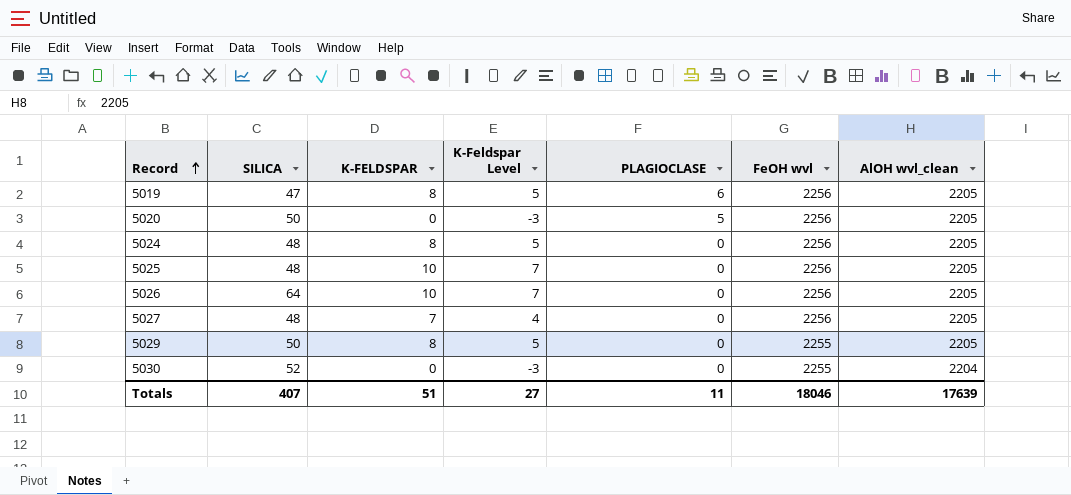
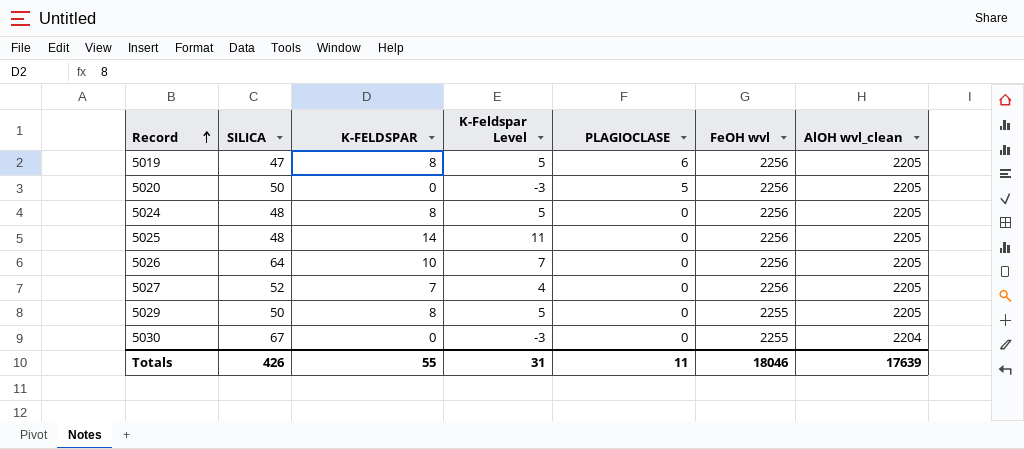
5025 | K-FELDSPAR: 10 -> 14
5025 | K-Feldspar Level: 7 -> 11
5027 | SILICA: 48 -> 52
5030 | SILICA: 52 -> 67
Totals | SILICA: 407 -> 426
Totals | K-FELDSPAR: 51 -> 55
Totals | K-Feldspar Level: 27 -> 31

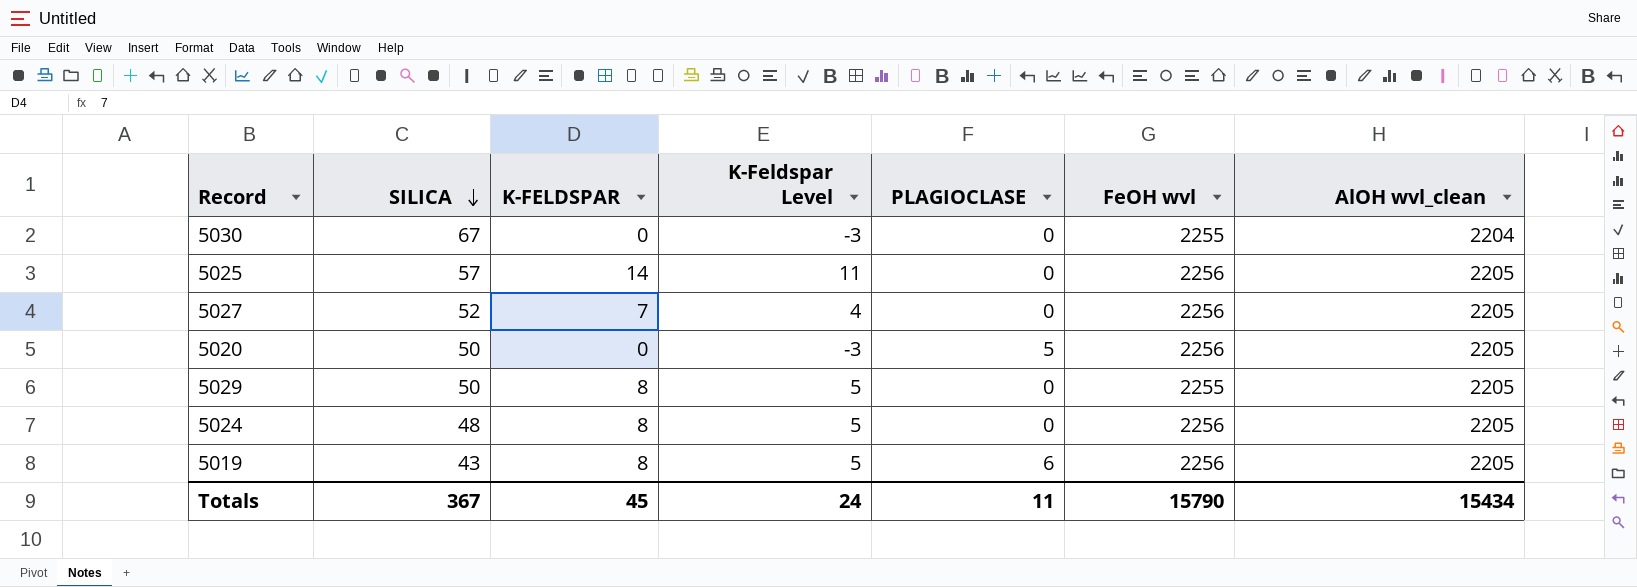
row order: Record ascending -> SILICA descending
row 5026: 64 | 10 | 7 | 0 | 2256 | 2205 -> none
5025 | SILICA: 48 -> 57
5019 | SILICA: 47 -> 43
Totals | SILICA: 426 -> 367
Totals | K-FELDSPAR: 55 -> 45
Totals | K-Feldspar Level: 31 -> 24
Totals | FeOH wvl: 18046 -> 15790
Totals | AlOH wvl_clean: 17639 -> 15434

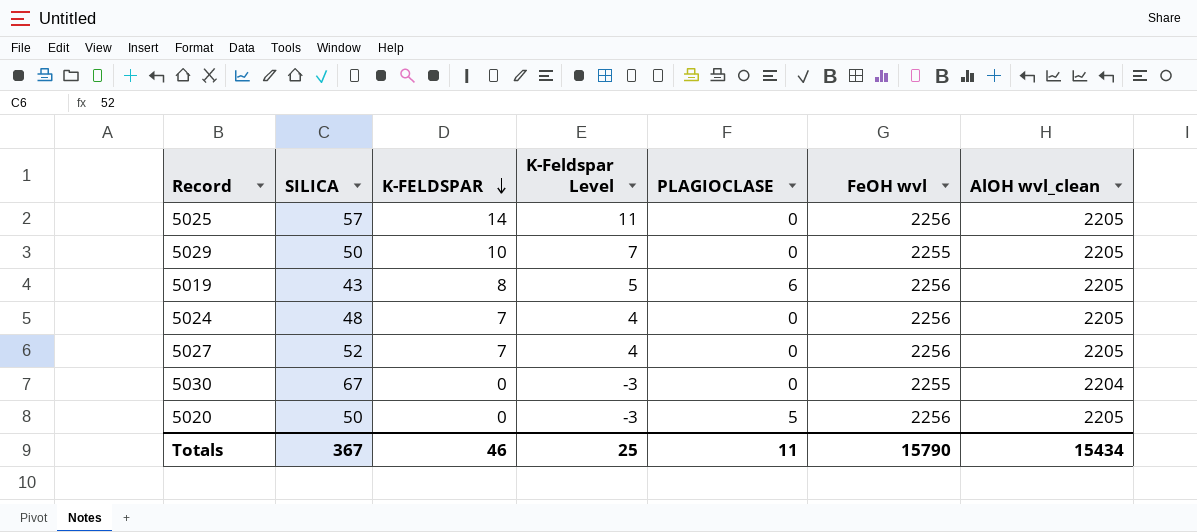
row order: SILICA descending -> K-FELDSPAR descending
5029 | K-FELDSPAR: 8 -> 10
5029 | K-Feldspar Level: 5 -> 7
5024 | K-FELDSPAR: 8 -> 7
5024 | K-Feldspar Level: 5 -> 4
Totals | K-FELDSPAR: 45 -> 46
Totals | K-Feldspar Level: 24 -> 25

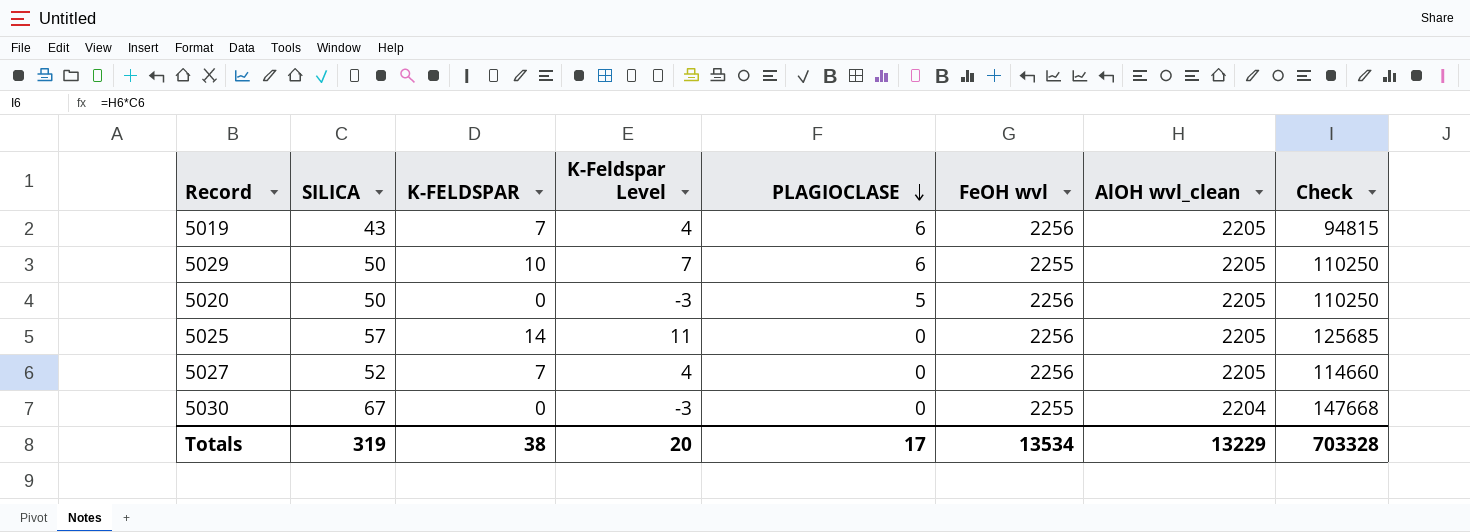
row order: K-FELDSPAR descending -> PLAGIOCLASE descending
column Check | formula: none -> [SILICA] * [AlOH wvl_clean]
row 5024: 48 | 7 | 4 | 0 | 2256 | 2205 -> none
5019 | K-FELDSPAR: 8 -> 7
5019 | K-Feldspar Level: 5 -> 4
5029 | PLAGIOCLASE: 0 -> 6
Totals | SILICA: 367 -> 319
Totals | K-FELDSPAR: 46 -> 38
Totals | K-Feldspar Level: 25 -> 20
Totals | PLAGIOCLASE: 11 -> 17
Totals | FeOH wvl: 15790 -> 13534
Totals | AlOH wvl_clean: 15434 -> 13229

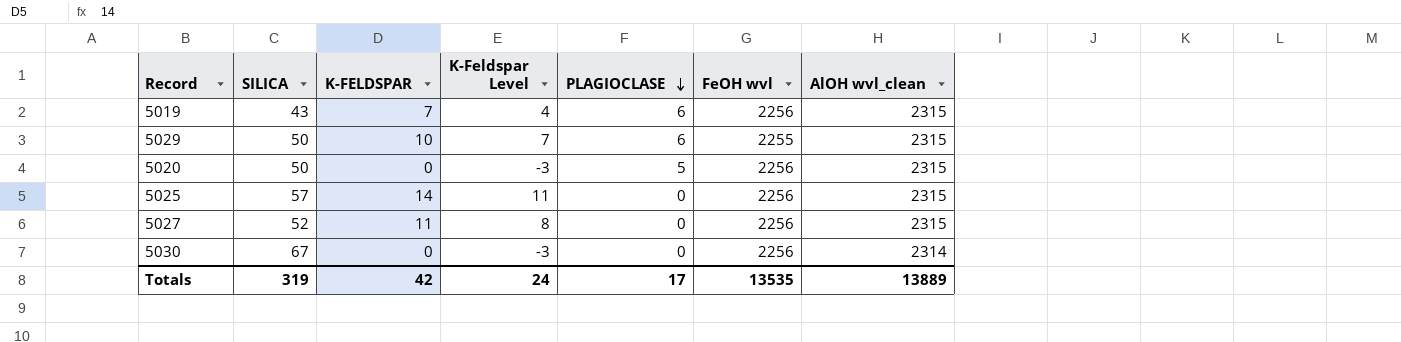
column Check | formula: [SILICA] * [AlOH wvl_clean] -> none
5019 | AlOH wvl_clean: 2205 -> 2315
5029 | AlOH wvl_clean: 2205 -> 2315
5020 | AlOH wvl_clean: 2205 -> 2315
5025 | AlOH wvl_clean: 2205 -> 2315
5027 | K-FELDSPAR: 7 -> 11
5027 | K-Feldspar Level: 4 -> 8
5027 | AlOH wvl_clean: 2205 -> 2315
5030 | FeOH wvl: 2255 -> 2256
5030 | AlOH wvl_clean: 2204 -> 2314
Totals | K-FELDSPAR: 38 -> 42
Totals | K-Feldspar Level: 20 -> 24
Totals | FeOH wvl: 13534 -> 13535
Totals | AlOH wvl_clean: 13229 -> 13889

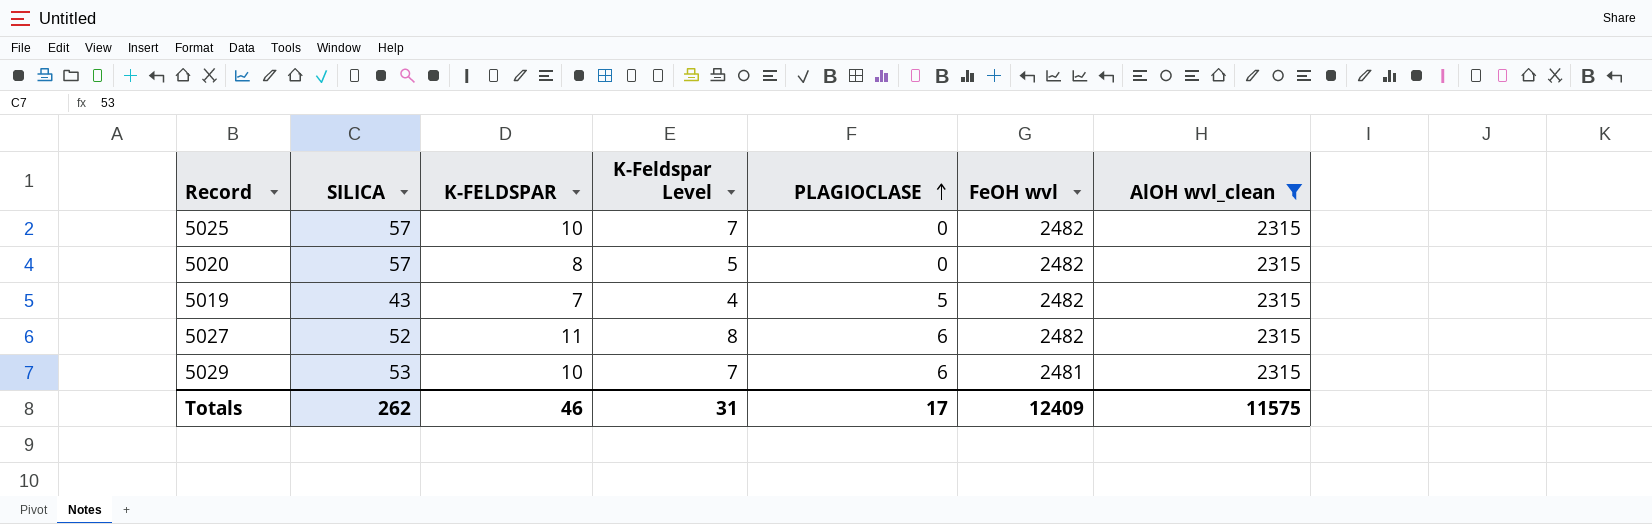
filter: none -> AlOH wvl_clean = 2315
row order: PLAGIOCLASE descending -> PLAGIOCLASE ascending
5025 | K-FELDSPAR: 14 -> 10
5025 | K-Feldspar Level: 11 -> 7
5025 | FeOH wvl: 2256 -> 2482
5020 | SILICA: 50 -> 57
5020 | K-FELDSPAR: 0 -> 8
5020 | K-Feldspar Level: -3 -> 5
5020 | PLAGIOCLASE: 5 -> 0
5020 | FeOH wvl: 2256 -> 2482
5019 | PLAGIOCLASE: 6 -> 5
5019 | FeOH wvl: 2256 -> 2482
5027 | PLAGIOCLASE: 0 -> 6
5027 | FeOH wvl: 2256 -> 2482
5029 | SILICA: 50 -> 53
5029 | FeOH wvl: 2255 -> 2481
Totals | SILICA: 319 -> 262
Totals | K-FELDSPAR: 42 -> 46
Totals | K-Feldspar Level: 24 -> 31
Totals | FeOH wvl: 13535 -> 12409
Totals | AlOH wvl_clean: 13889 -> 11575

